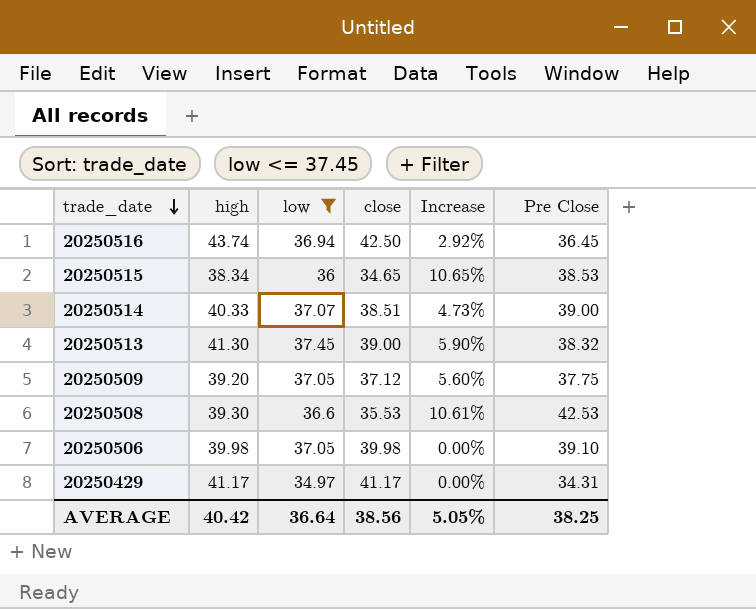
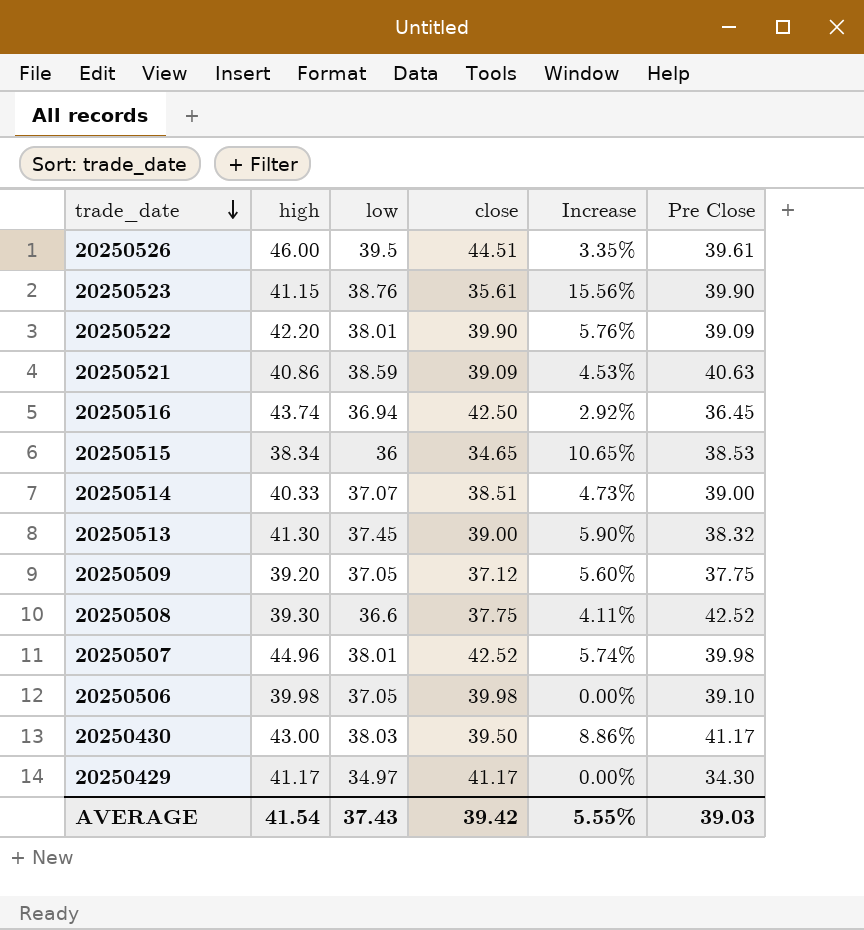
filter: low <= 37.45 -> none
20250508 | close: 35.53 -> 37.75
20250508 | Increase: 10.61% -> 4.11%
20250508 | Pre Close: 42.53 -> 42.52
20250429 | Pre Close: 34.31 -> 34.30
AVERAGE | high: 40.42 -> 41.54
AVERAGE | low: 36.64 -> 37.43
AVERAGE | close: 38.56 -> 39.42
AVERAGE | Increase: 5.05% -> 5.55%
AVERAGE | Pre Close: 38.25 -> 39.03

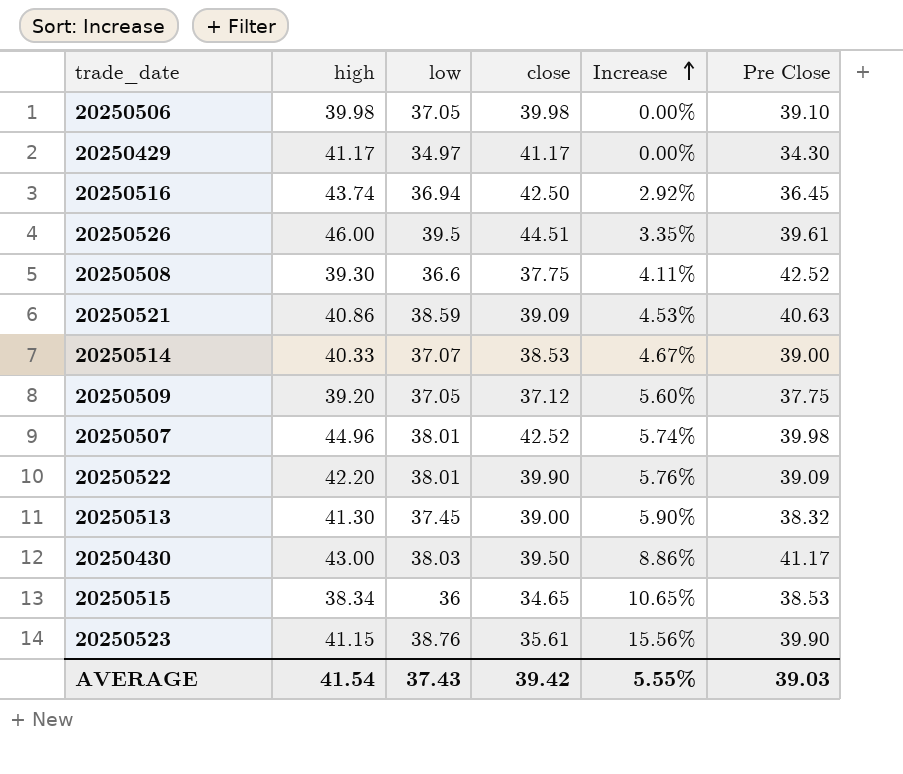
row order: trade_date descending -> Increase ascending
20250514 | close: 38.51 -> 38.53
20250514 | Increase: 4.73% -> 4.67%

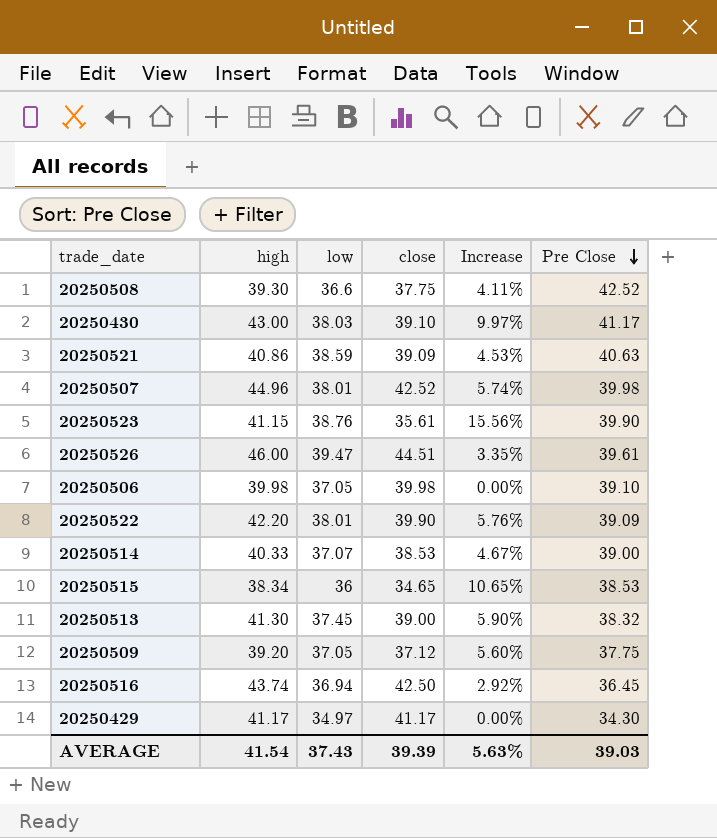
row order: Increase ascending -> Pre Close descending
20250430 | close: 39.50 -> 39.10
20250430 | Increase: 8.86% -> 9.97%
20250526 | low: 39.5 -> 39.47
AVERAGE | close: 39.42 -> 39.39
AVERAGE | Increase: 5.55% -> 5.63%

